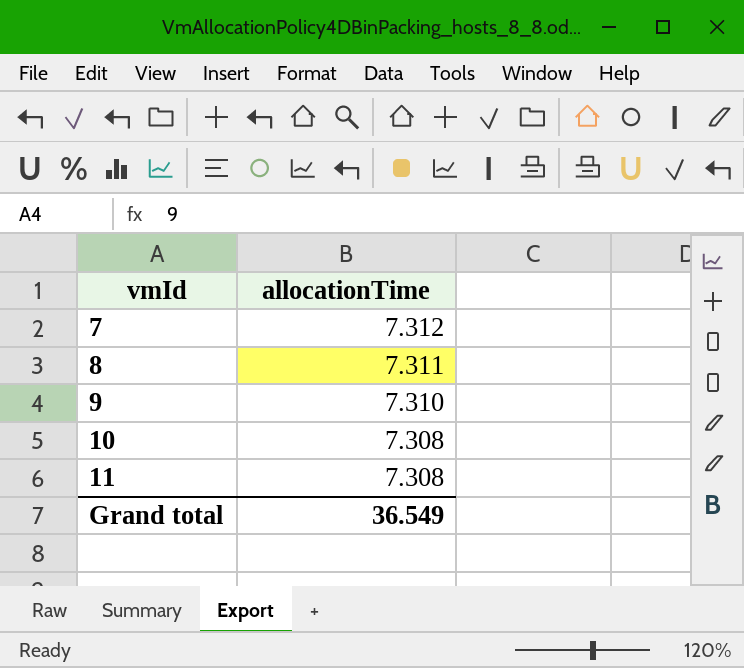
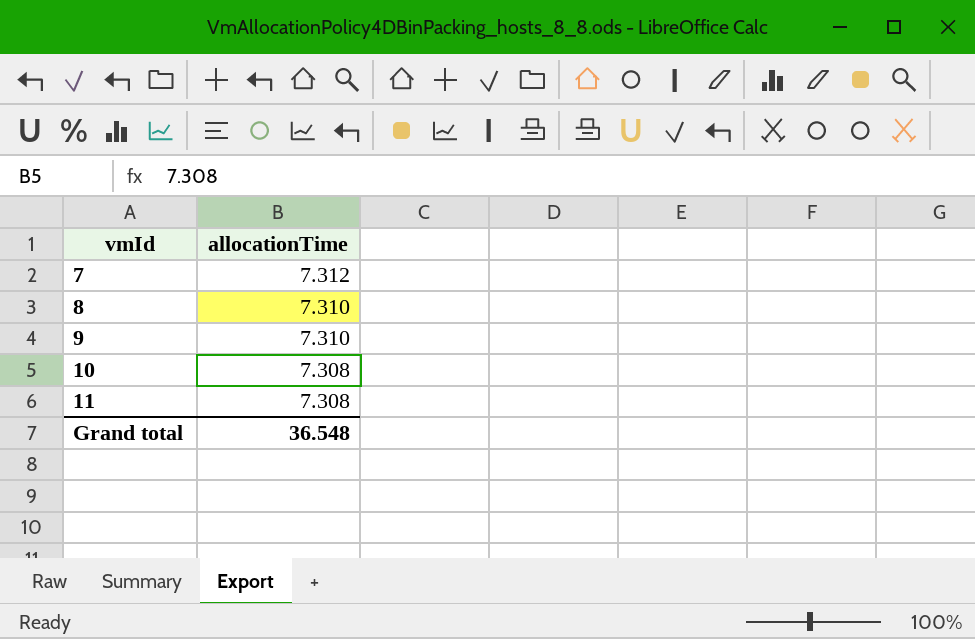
8 | allocationTime: 7.311 -> 7.310
Grand total | allocationTime: 36.549 -> 36.548

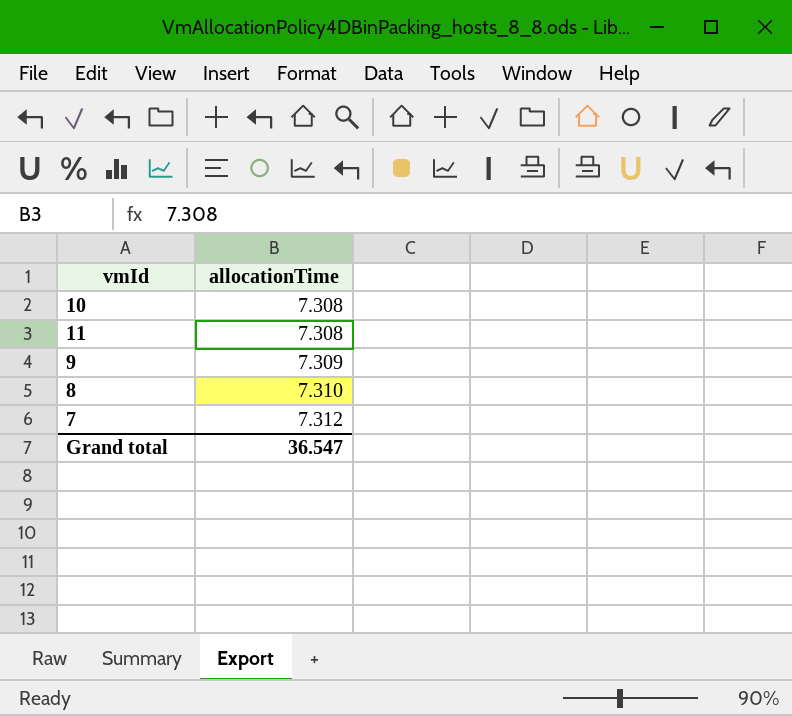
row order: vmId ascending -> allocationTime ascending
9 | allocationTime: 7.310 -> 7.309
Grand total | allocationTime: 36.548 -> 36.547

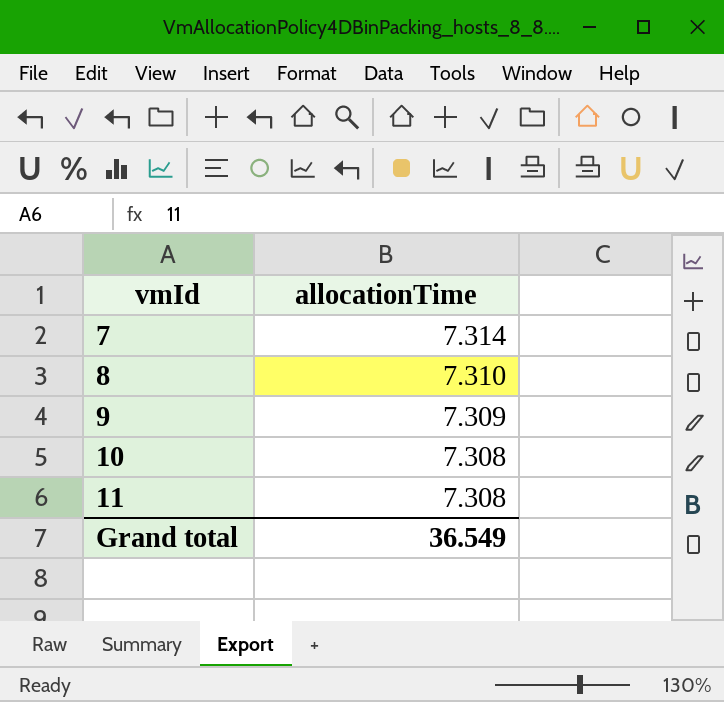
row order: allocationTime ascending -> vmId ascending
7 | allocationTime: 7.312 -> 7.314
Grand total | allocationTime: 36.547 -> 36.549

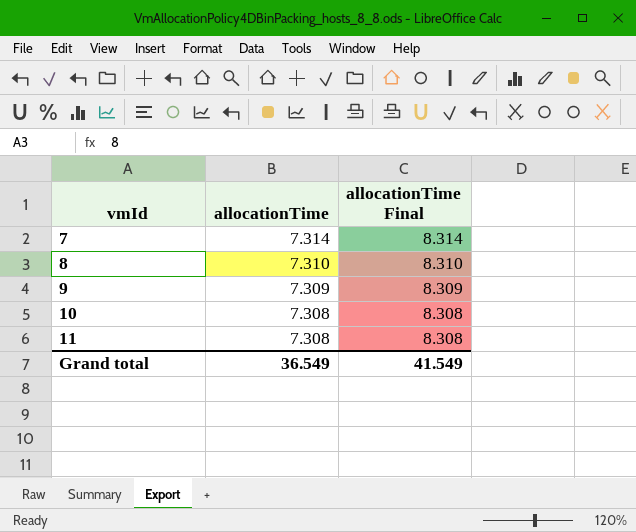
column allocationTime Final | formula: none -> [allocationTime] + 1

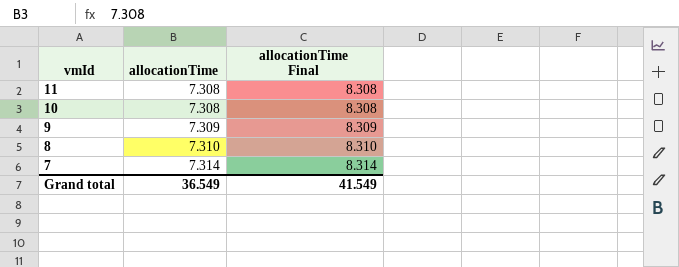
row order: vmId ascending -> vmId descending

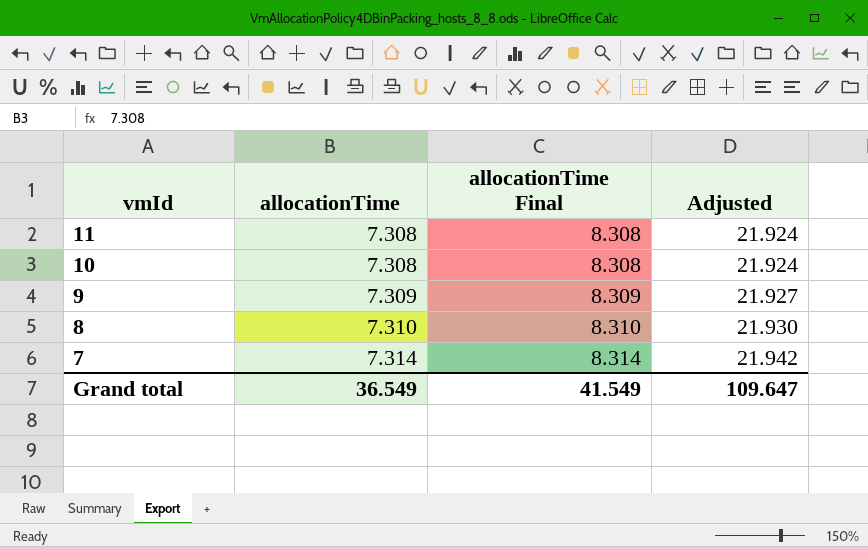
column Adjusted | formula: none -> [allocationTime] * 3

